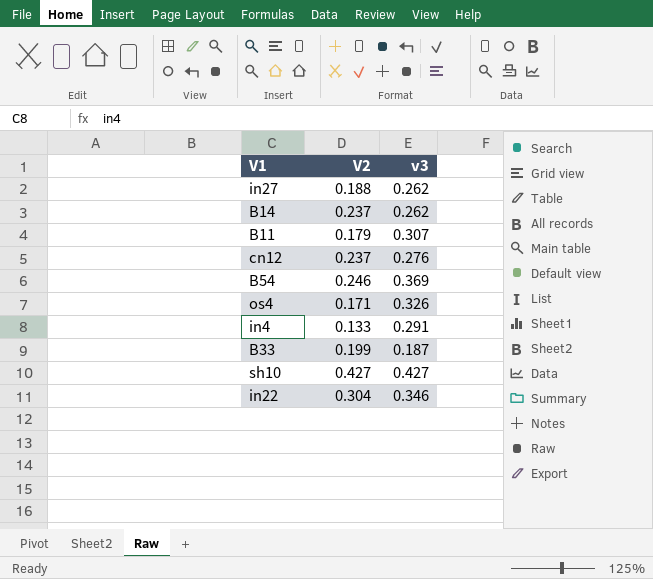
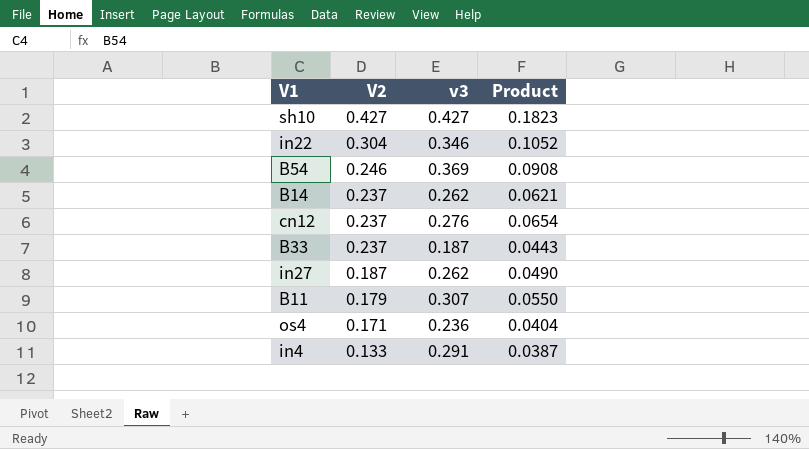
row order: none -> V2 descending
column Product | formula: none -> [V2] * [v3]
B33 | V2: 0.199 -> 0.237
in27 | V2: 0.188 -> 0.187
os4 | v3: 0.326 -> 0.236

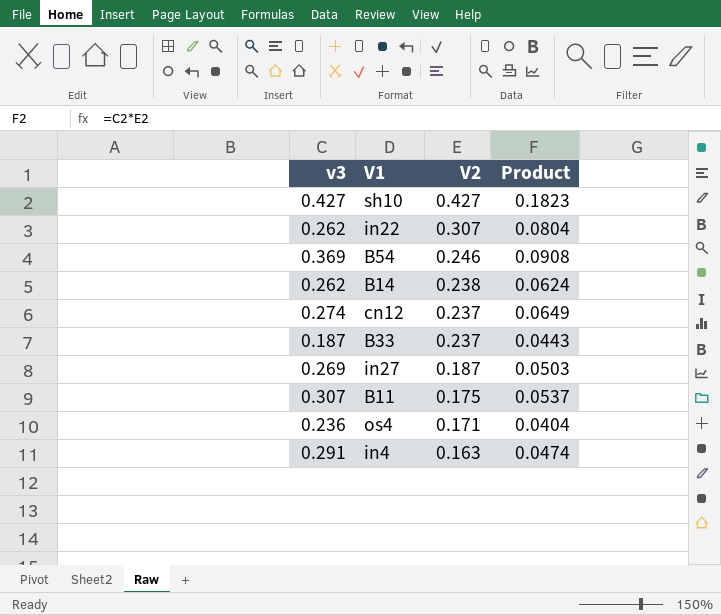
column v3 | position: 3 -> 1
in22 | v3: 0.346 -> 0.262
in22 | V2: 0.304 -> 0.307
in22 | Product: 0.1052 -> 0.0804
B14 | V2: 0.237 -> 0.238
B14 | Product: 0.0621 -> 0.0624
cn12 | v3: 0.276 -> 0.274
cn12 | Product: 0.0654 -> 0.0649
in27 | v3: 0.262 -> 0.269
in27 | Product: 0.0490 -> 0.0503
B11 | V2: 0.179 -> 0.175
B11 | Product: 0.0550 -> 0.0537
in4 | V2: 0.133 -> 0.163
in4 | Product: 0.0387 -> 0.0474

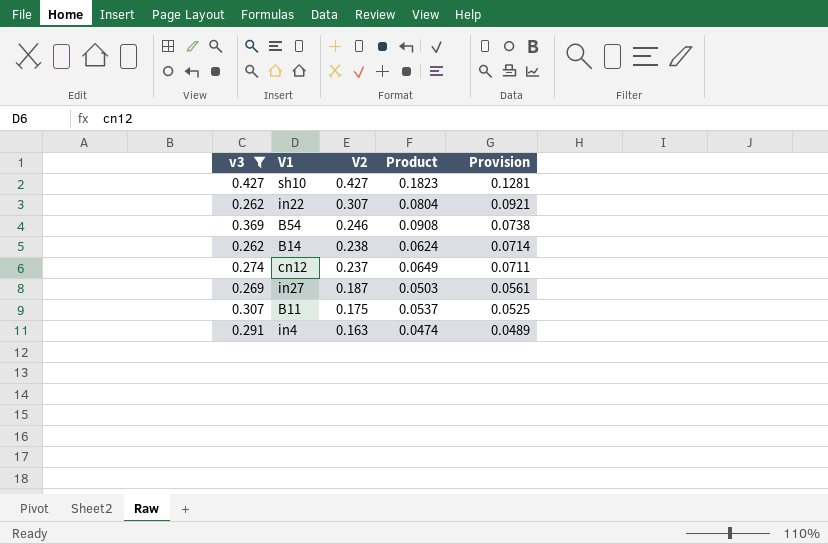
filter: none -> v3 >= 0.262
column Provision | formula: none -> [V2] * 0.3

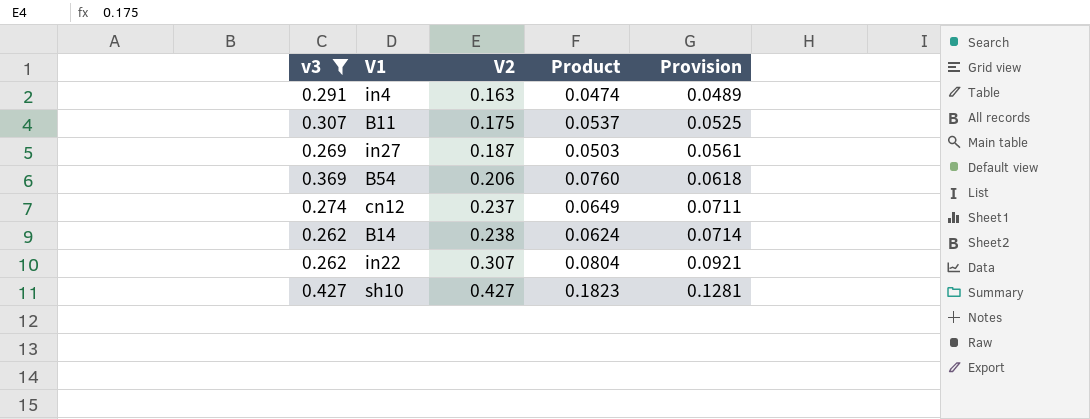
row order: V2 descending -> V2 ascending
B54 | V2: 0.246 -> 0.206
B54 | Product: 0.0908 -> 0.0760
B54 | Provision: 0.0738 -> 0.0618

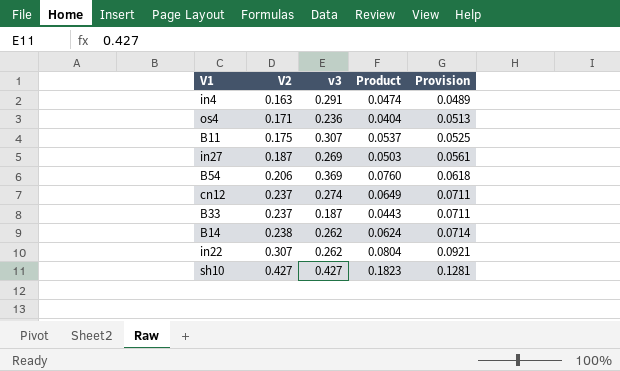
filter: v3 >= 0.262 -> none
column v3 | position: 1 -> 3

